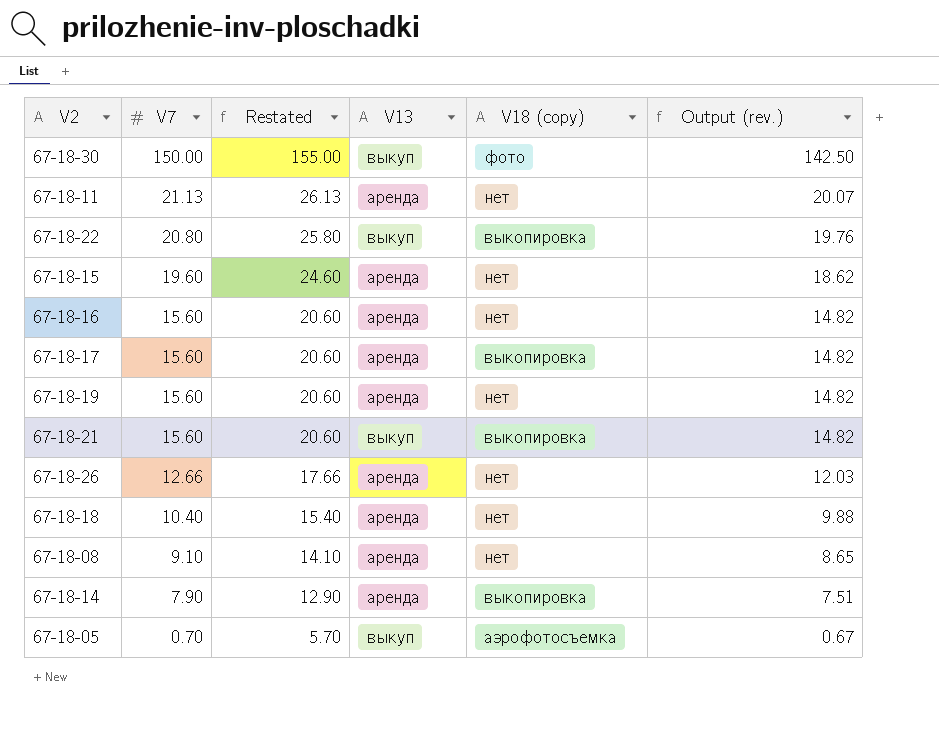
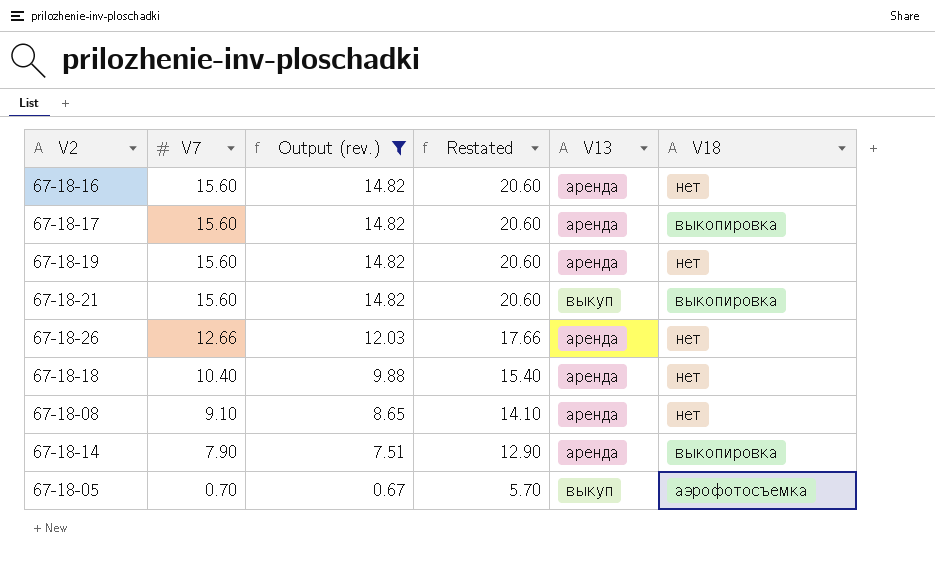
filter: none -> Output (rev.) <= 14.82
column Output (rev.) | position: 6 -> 3
column name: V18 (copy) -> V18

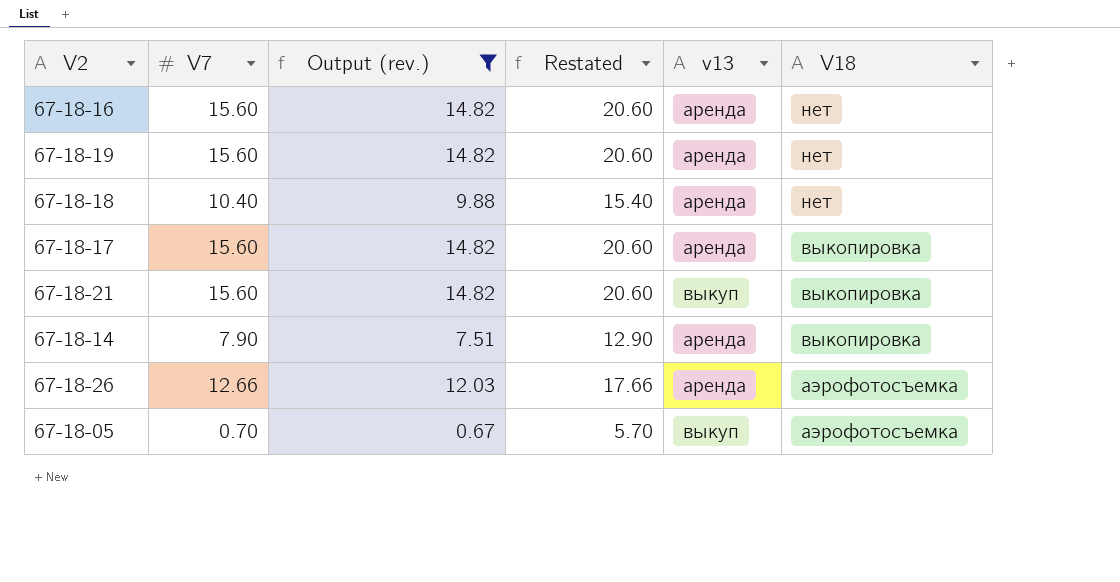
row order: V7 descending -> V18 descending
column name: V13 -> v13
row 67-18-08: 9.10 | 8.65 | 14.10 | аренда | нет -> none
67-18-26 | V18: нет -> аэрофотосъемка

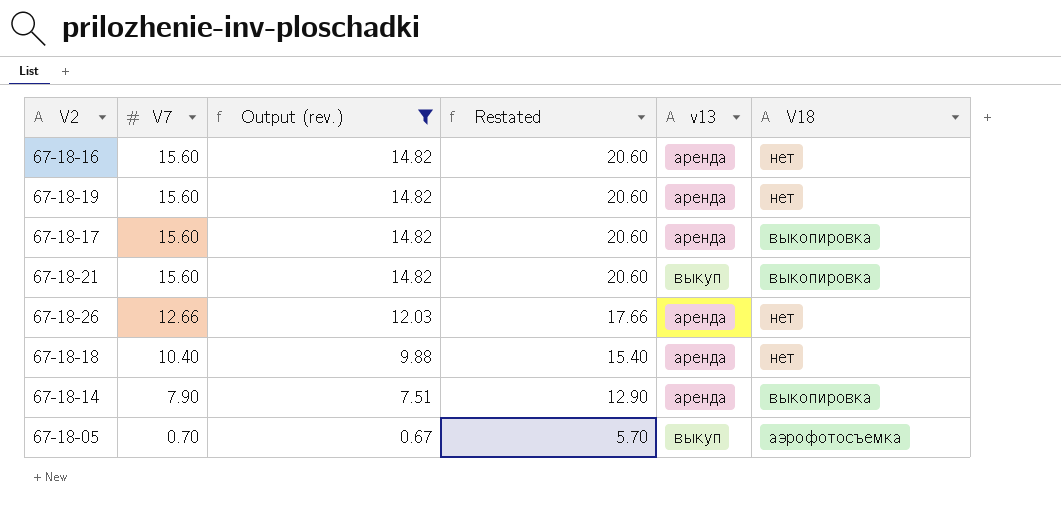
row order: V18 descending -> V7 descending
67-18-26 | V18: аэрофотосъемка -> нет

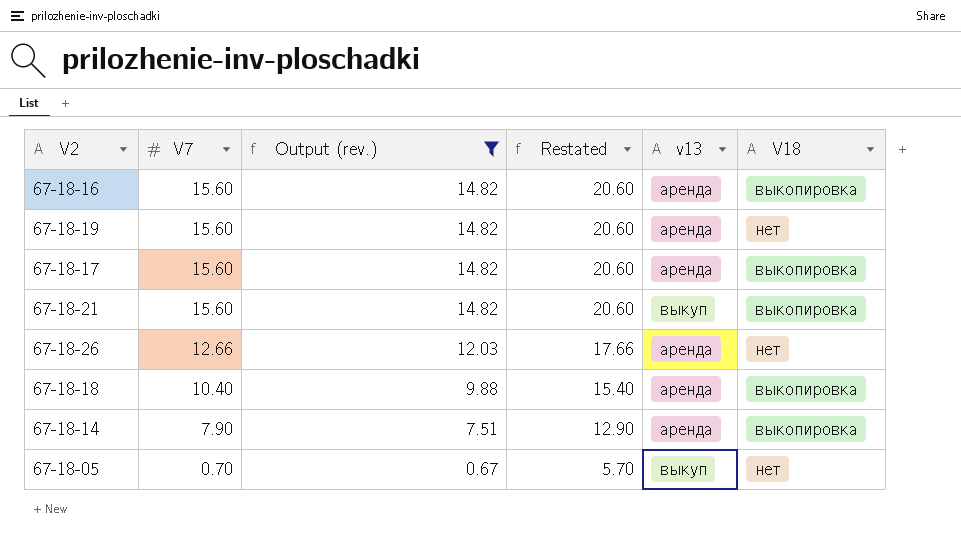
67-18-16 | V18: нет -> выкопировка
67-18-18 | V18: нет -> выкопировка
67-18-05 | V18: аэрофотосъемка -> нет

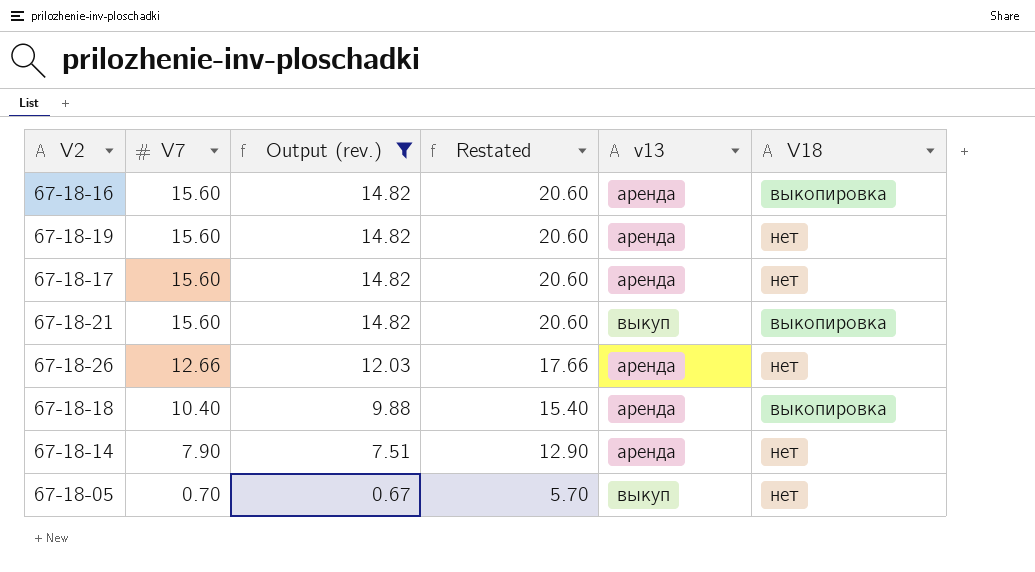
67-18-17 | V18: выкопировка -> нет
67-18-14 | V18: выкопировка -> нет

